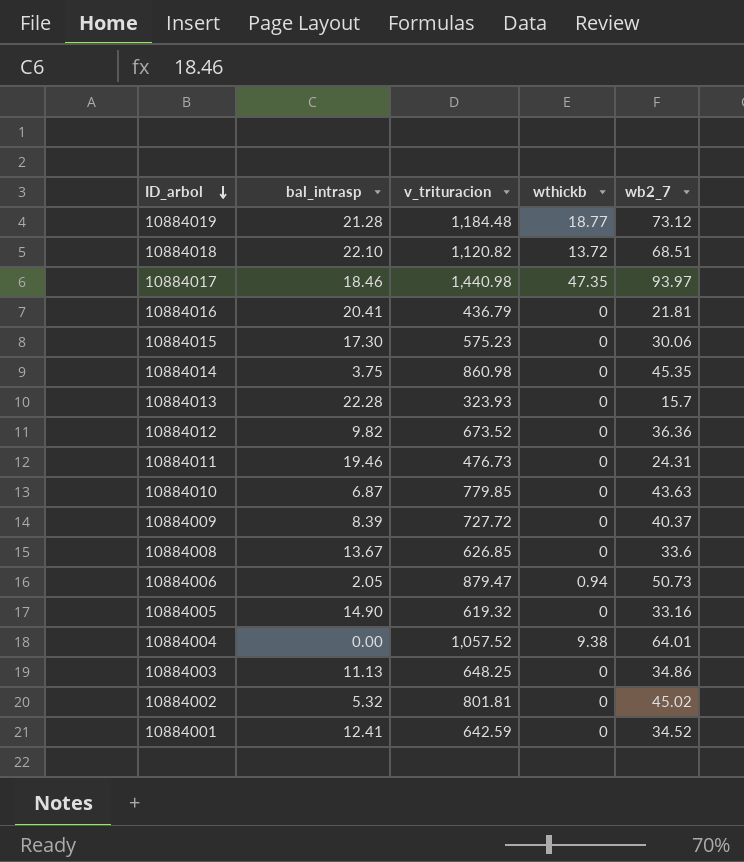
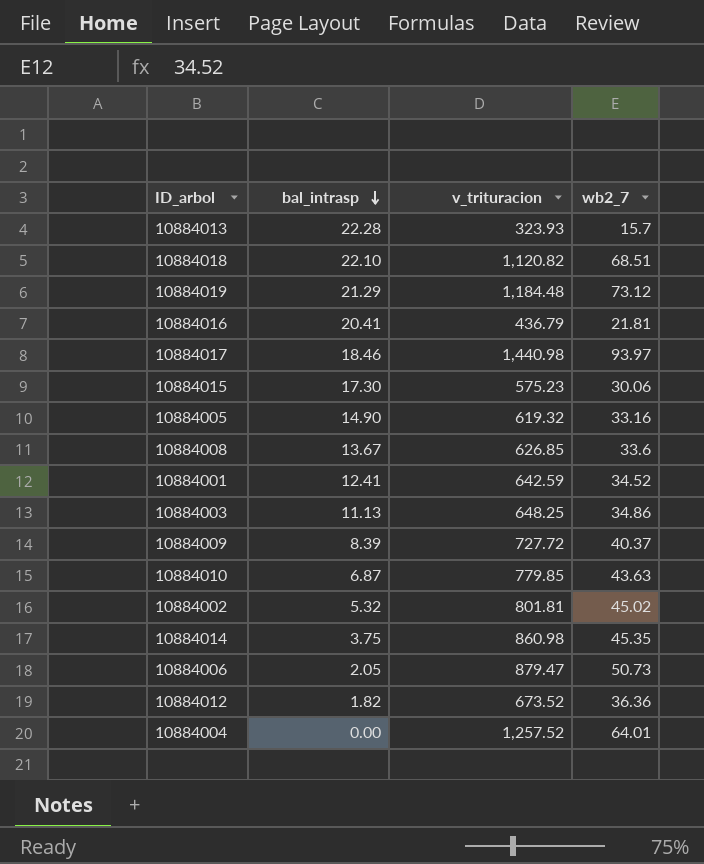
row order: ID_arbol descending -> bal_intrasp descending
column wthickb | position: 4 -> none
row 10884011: 19.46 | 476.73 | 0 | 24.31 -> none
10884019 | bal_intrasp: 21.28 -> 21.29
10884012 | bal_intrasp: 9.82 -> 1.82
10884004 | v_trituracion: 1,057.52 -> 1,257.52

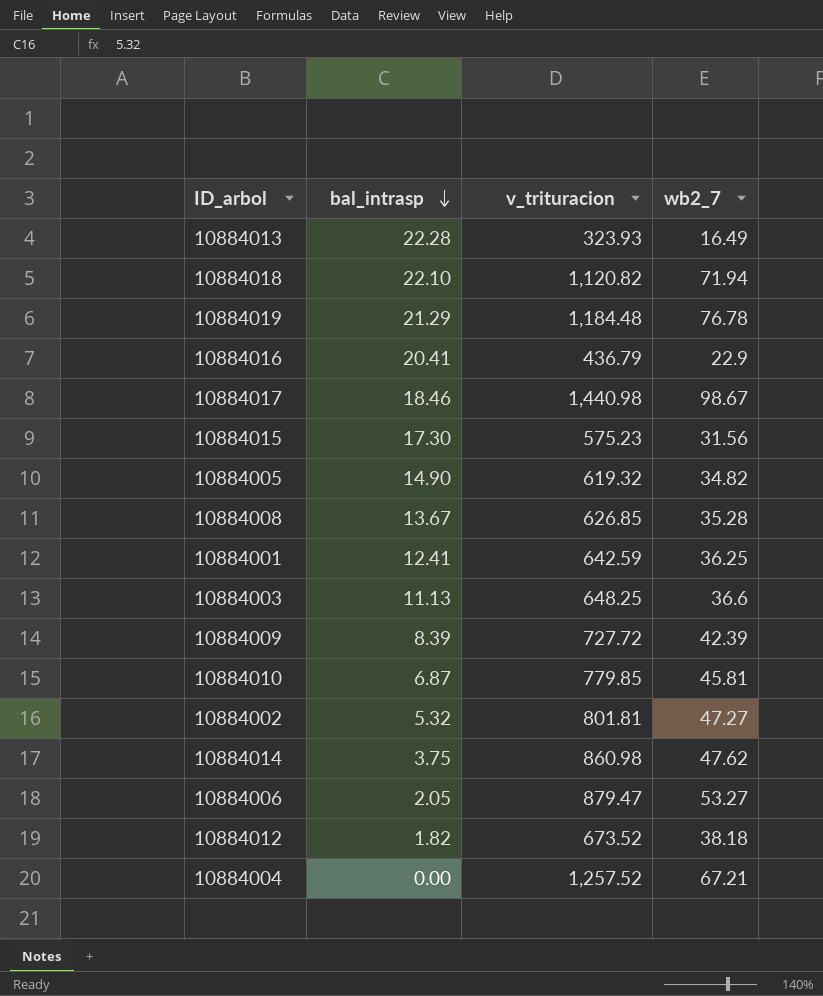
10884013 | wb2_7: 15.7 -> 16.49
10884018 | wb2_7: 68.51 -> 71.94
10884019 | wb2_7: 73.12 -> 76.78
10884016 | wb2_7: 21.81 -> 22.9
10884017 | wb2_7: 93.97 -> 98.67
10884015 | wb2_7: 30.06 -> 31.56
10884005 | wb2_7: 33.16 -> 34.82
10884008 | wb2_7: 33.6 -> 35.28
10884001 | wb2_7: 34.52 -> 36.25
10884003 | wb2_7: 34.86 -> 36.6
10884009 | wb2_7: 40.37 -> 42.39
10884010 | wb2_7: 43.63 -> 45.81
10884002 | wb2_7: 45.02 -> 47.27
10884014 | wb2_7: 45.35 -> 47.62
10884006 | wb2_7: 50.73 -> 53.27
10884012 | wb2_7: 36.36 -> 38.18
10884004 | wb2_7: 64.01 -> 67.21

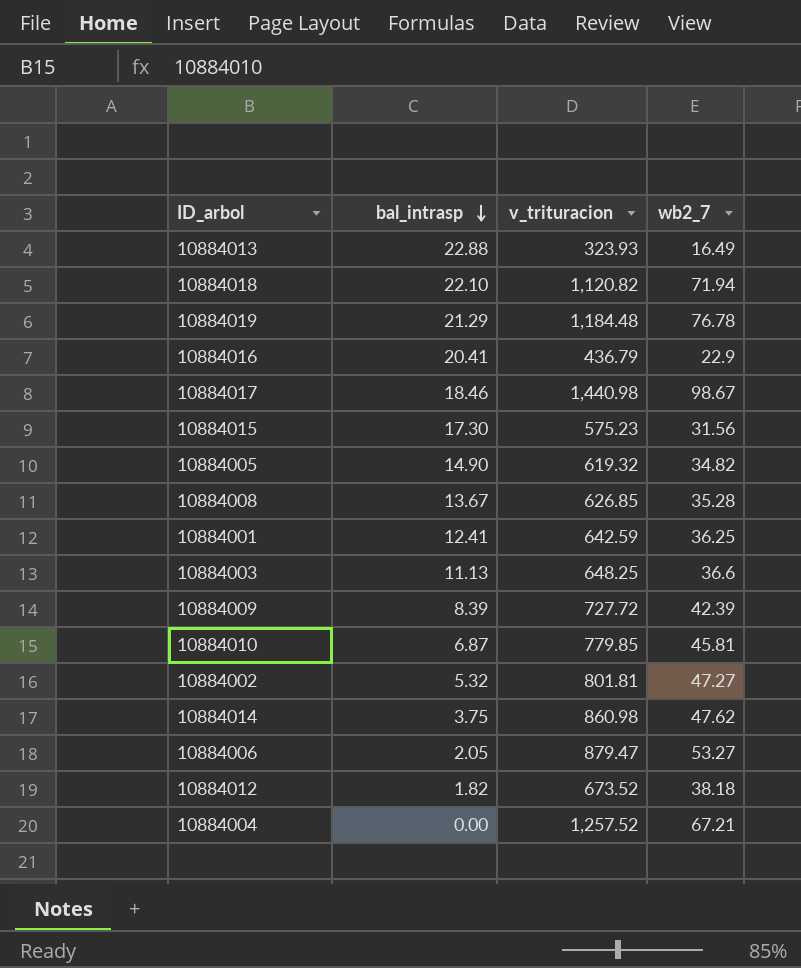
10884013 | bal_intrasp: 22.28 -> 22.88

